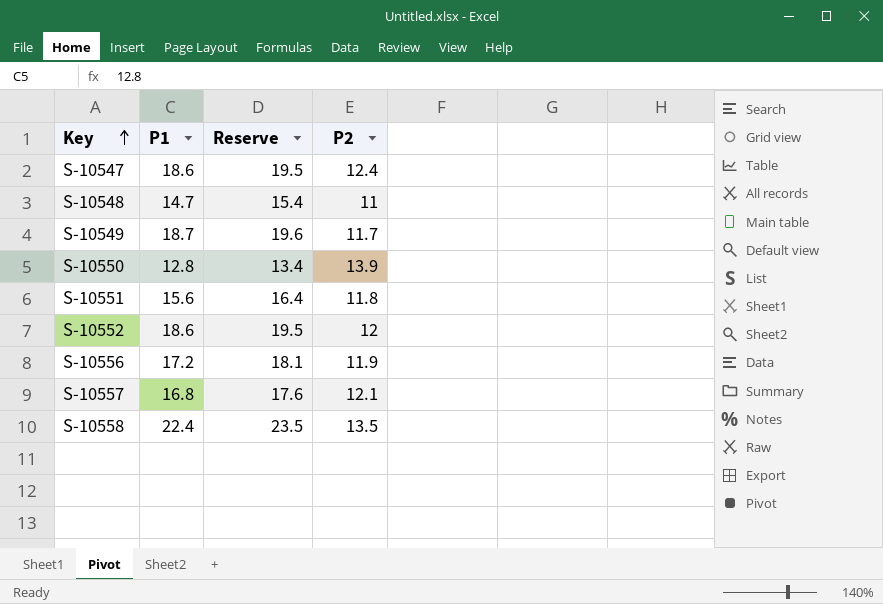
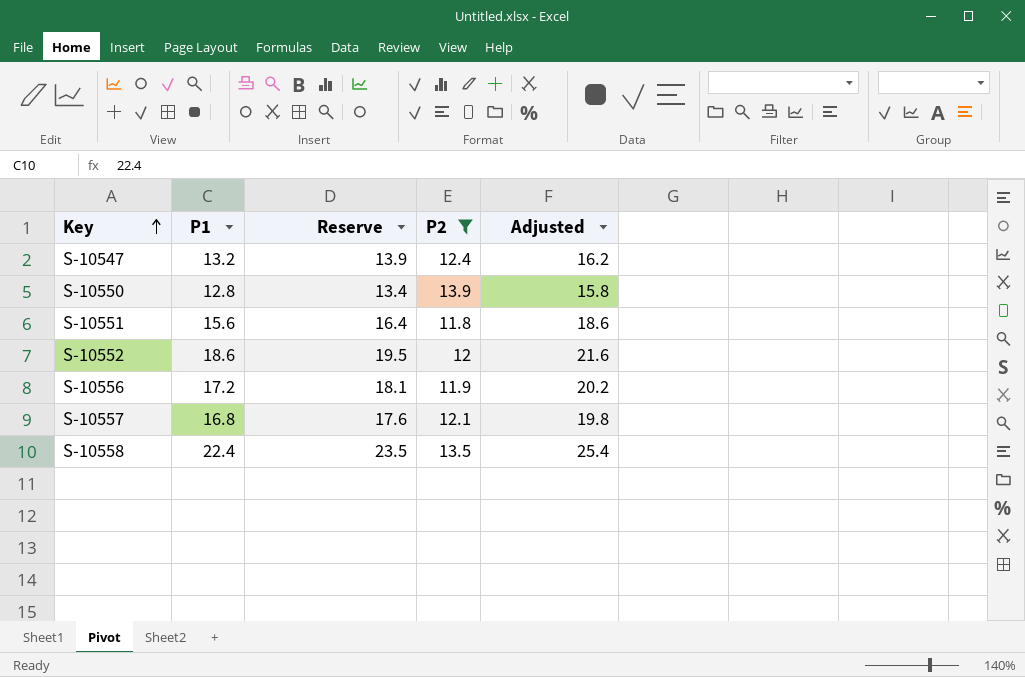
filter: none -> P2 >= 11.8
column Adjusted | formula: none -> [P1] + 3
S-10547 | P1: 18.6 -> 13.2
S-10547 | Reserve: 19.5 -> 13.9

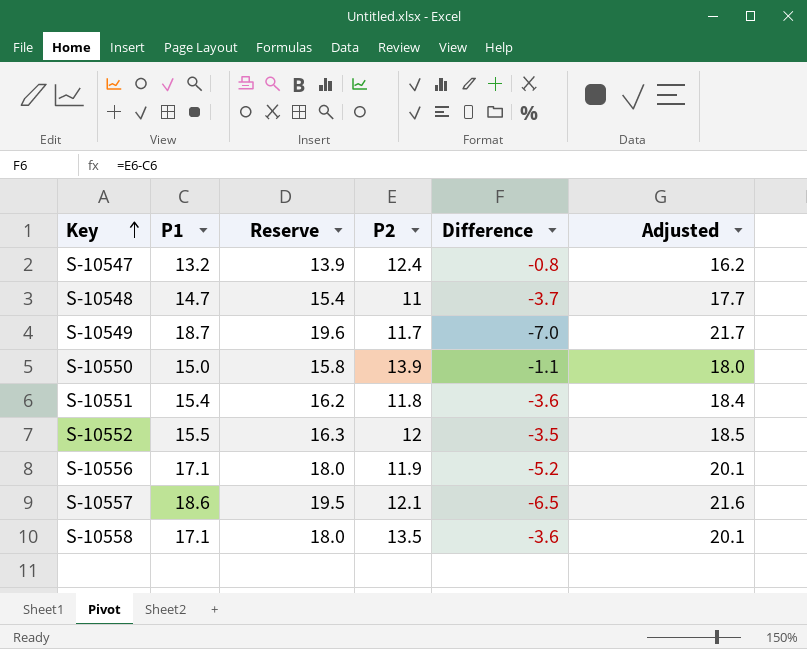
filter: P2 >= 11.8 -> none
column Difference | formula: none -> [P2] - [P1]
S-10550 | P1: 12.8 -> 15.0
S-10550 | Reserve: 13.4 -> 15.8
S-10550 | Adjusted: 15.8 -> 18.0
S-10551 | P1: 15.6 -> 15.4
S-10551 | Reserve: 16.4 -> 16.2
S-10551 | Adjusted: 18.6 -> 18.4
S-10552 | P1: 18.6 -> 15.5
S-10552 | Reserve: 19.5 -> 16.3
S-10552 | Adjusted: 21.6 -> 18.5
S-10556 | P1: 17.2 -> 17.1
S-10556 | Reserve: 18.1 -> 18.0
S-10556 | Adjusted: 20.2 -> 20.1
S-10557 | P1: 16.8 -> 18.6
S-10557 | Reserve: 17.6 -> 19.5
S-10557 | Adjusted: 19.8 -> 21.6
S-10558 | P1: 22.4 -> 17.1
S-10558 | Reserve: 23.5 -> 18.0
S-10558 | Adjusted: 25.4 -> 20.1

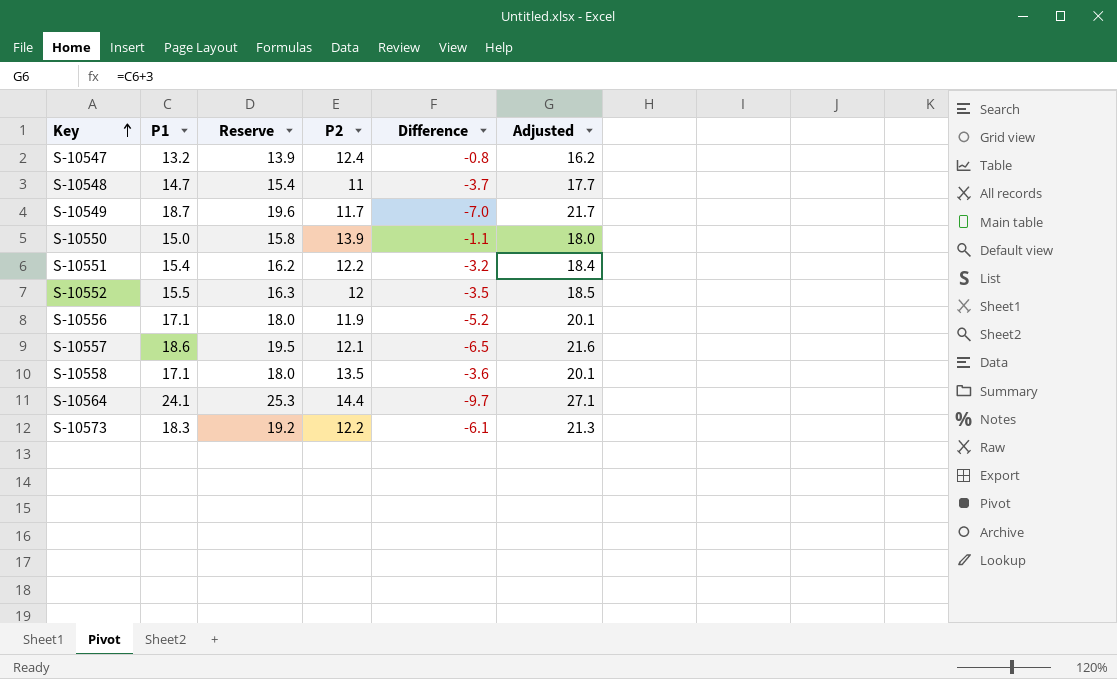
S-10551 | P2: 11.8 -> 12.2
S-10551 | Difference: -3.6 -> -3.2
row S-10564: none -> 24.1 | 25.3 | 14.4 | -9.7 | 27.1
row S-10573: none -> 18.3 | 19.2 | 12.2 | -6.1 | 21.3

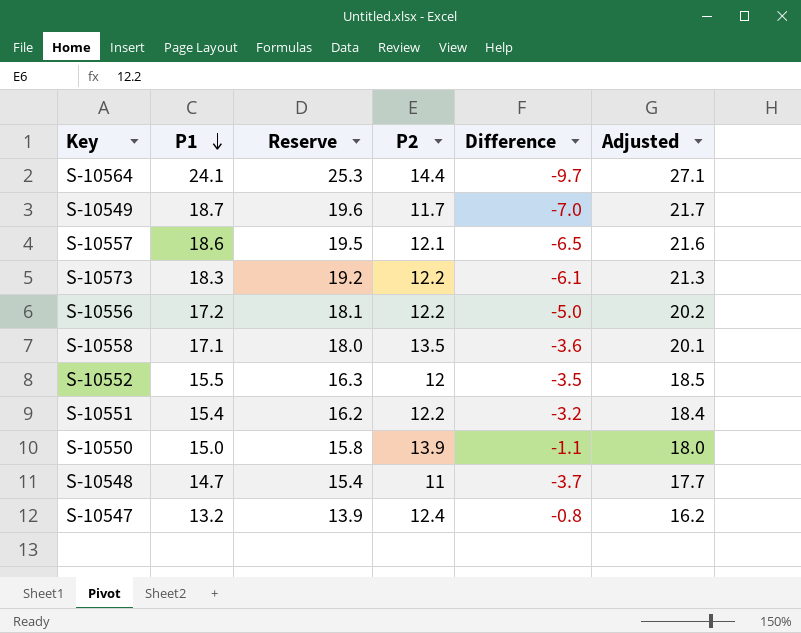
row order: Key ascending -> P1 descending
S-10556 | P1: 17.1 -> 17.2
S-10556 | Reserve: 18.0 -> 18.1
S-10556 | P2: 11.9 -> 12.2
S-10556 | Difference: -5.2 -> -5.0
S-10556 | Adjusted: 20.1 -> 20.2

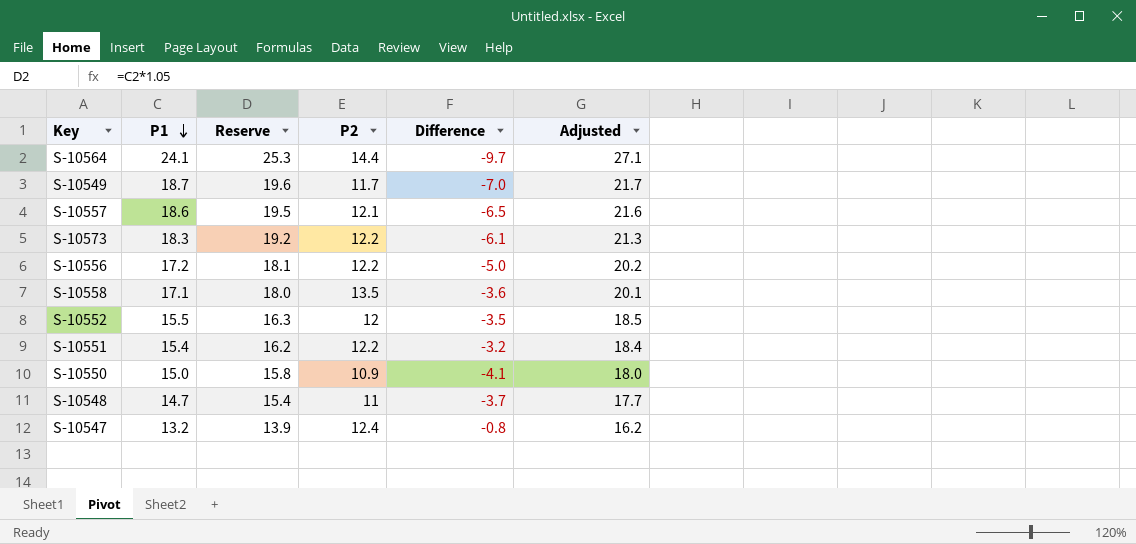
S-10550 | P2: 13.9 -> 10.9
S-10550 | Difference: -1.1 -> -4.1

